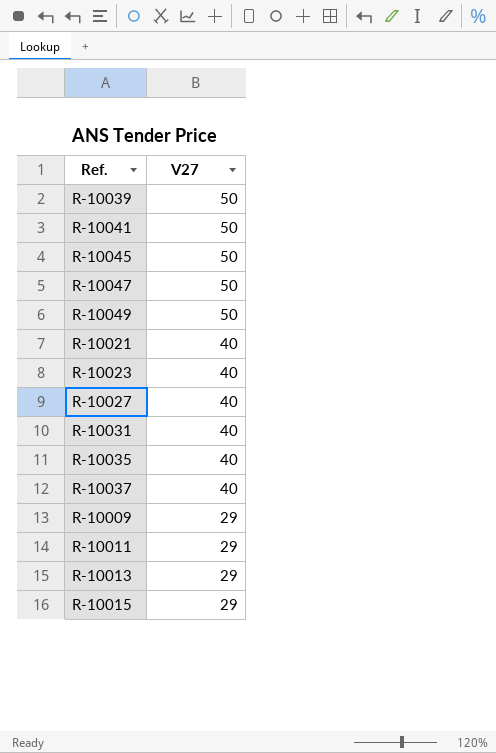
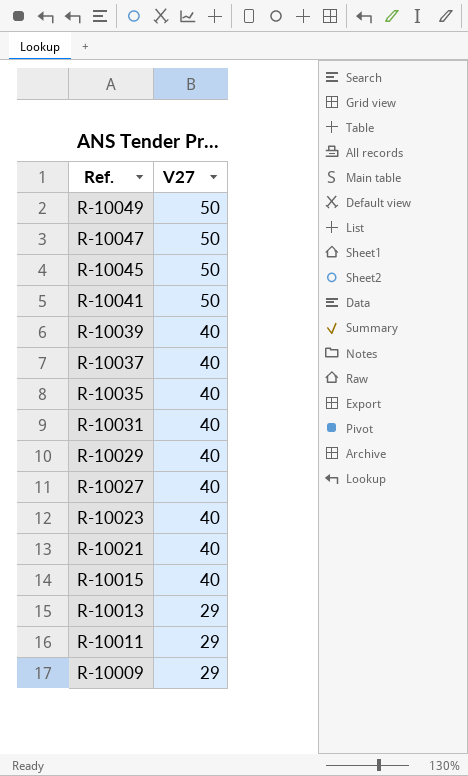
row order: V27 descending -> Ref. descending
R-10039 | V27: 50 -> 40
row R-10029: none -> 40
R-10015 | V27: 29 -> 40

